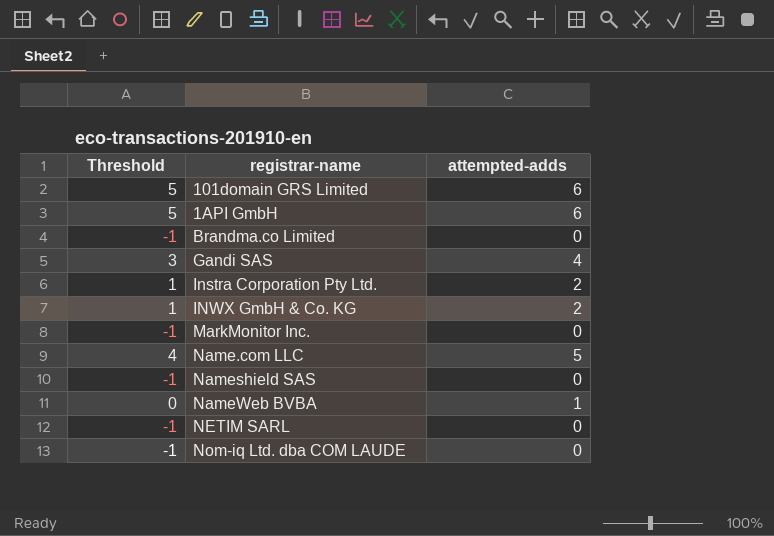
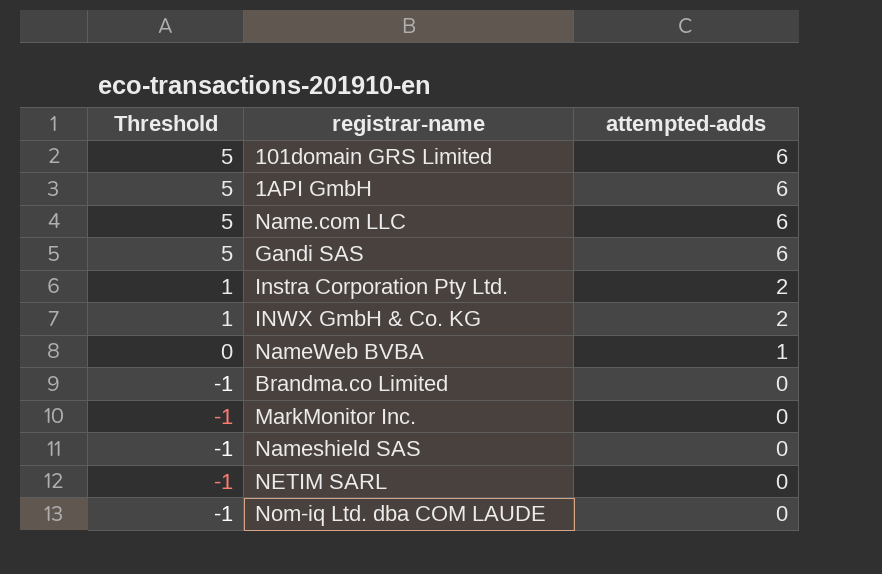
row order: none -> Threshold descending
Name.com LLC | Threshold: 4 -> 5
Name.com LLC | attempted-adds: 5 -> 6
Gandi SAS | Threshold: 3 -> 5
Gandi SAS | attempted-adds: 4 -> 6

